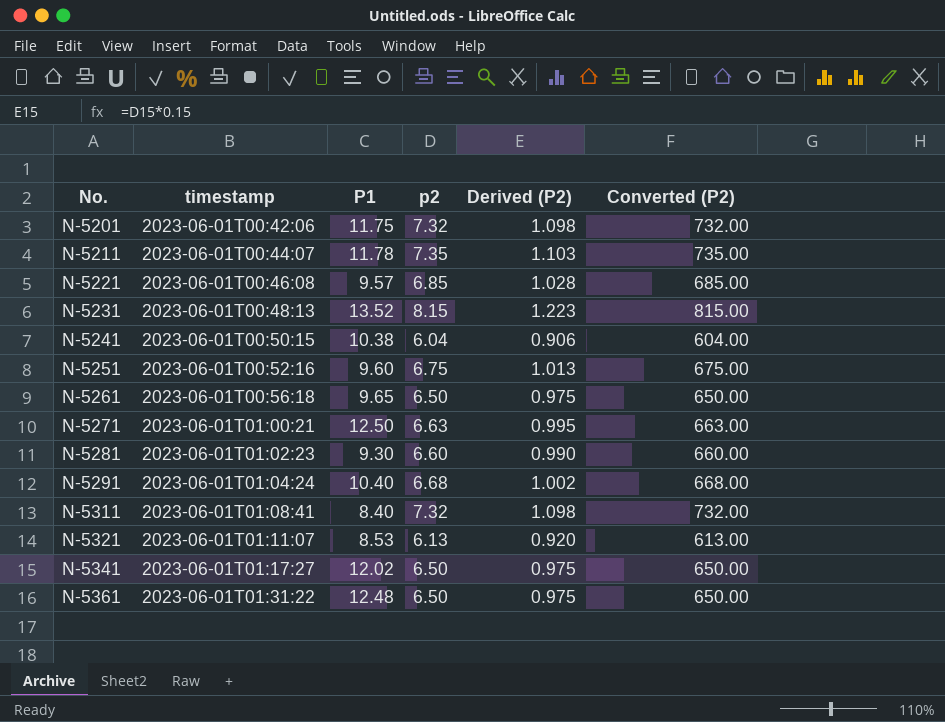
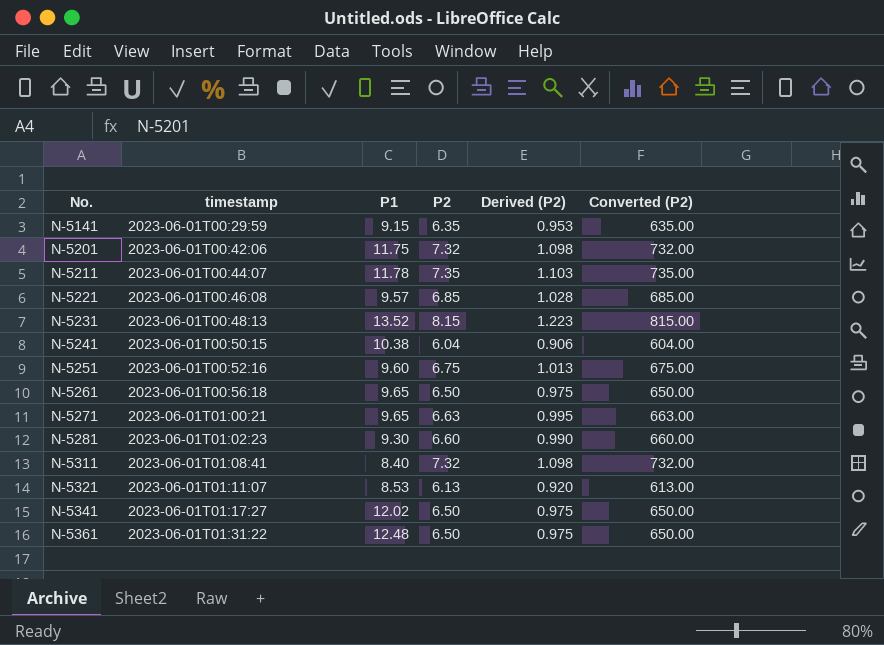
column name: p2 -> P2
row N-5291: 2023-06-01T01:04:24 | 10.40 | 6.68 | 1.002 | 668.00 -> none
row N-5141: none -> 2023-06-01T00:29:59 | 9.15 | 6.35 | 0.953 | 635.00
N-5271 | P1: 12.50 -> 9.65

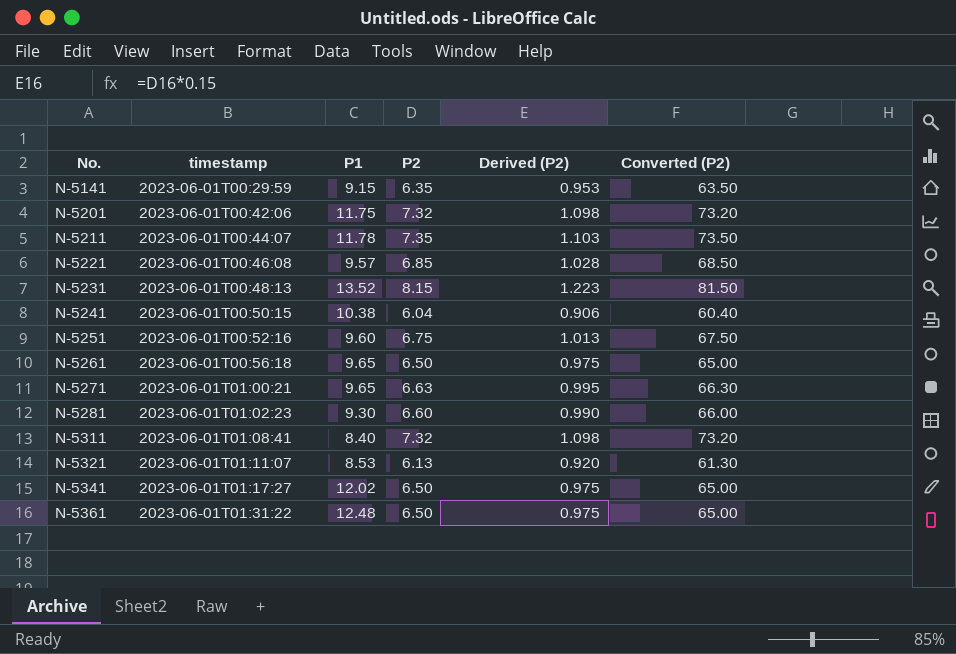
column Converted (P2) | formula: [P2] * 100 -> [P2] * 10

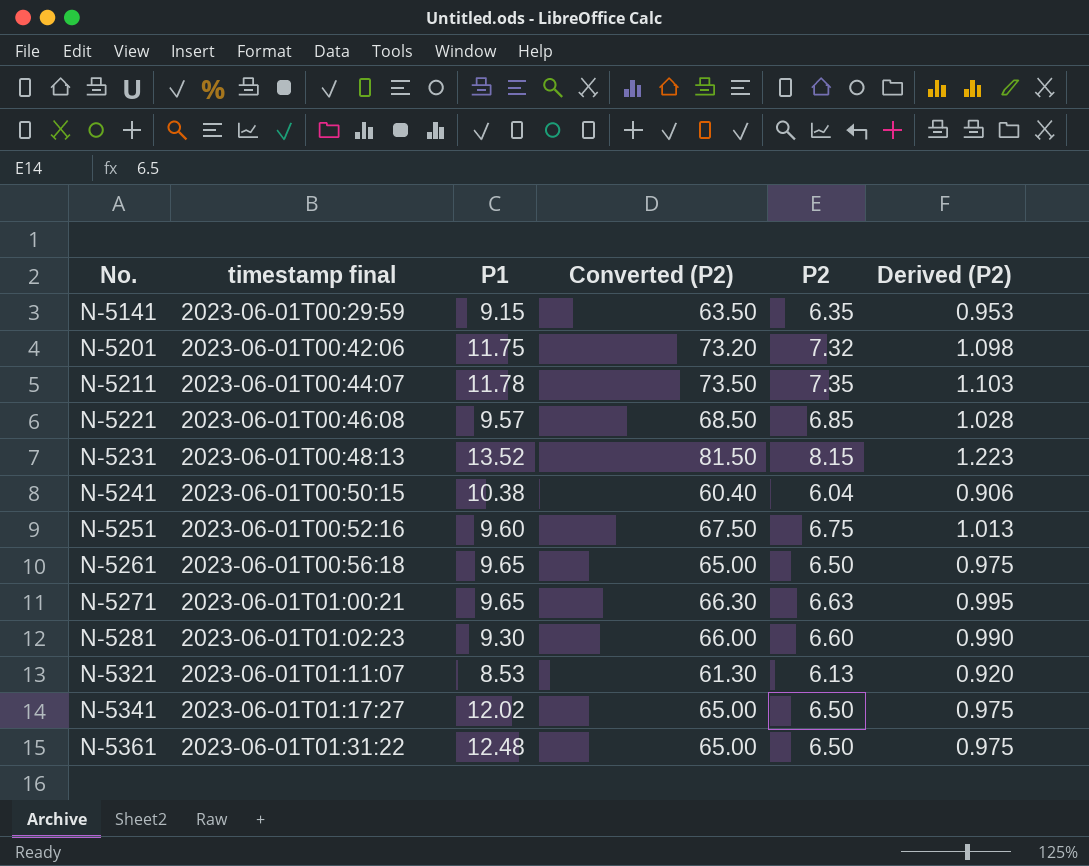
column name: timestamp -> timestamp final
column Converted (P2) | position: 6 -> 4
row N-5311: 2023-06-01T01:08:41 | 8.40 | 7.32 | 1.098 | 73.20 -> none

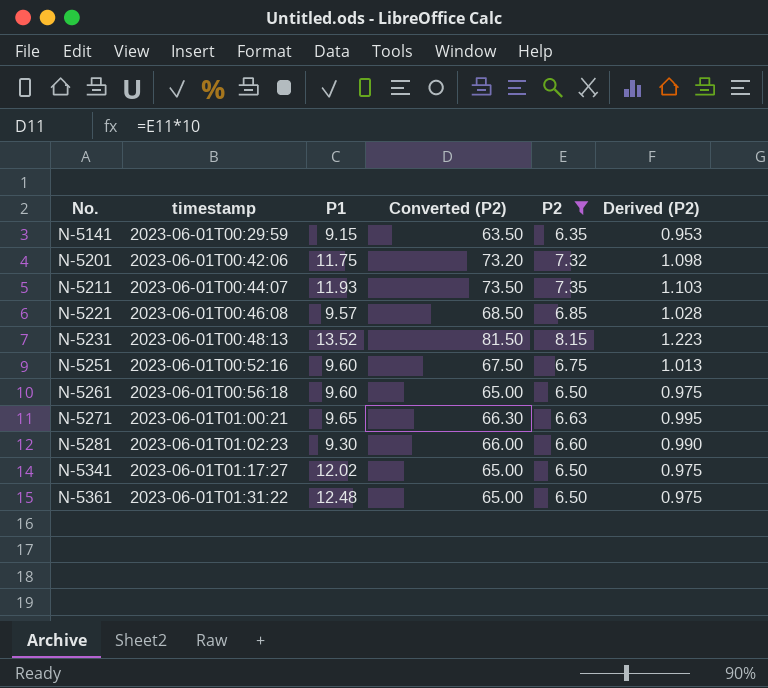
filter: none -> P2 >= 6.35
column name: timestamp final -> timestamp
N-5211 | P1: 11.78 -> 11.93
N-5261 | P1: 9.65 -> 9.60

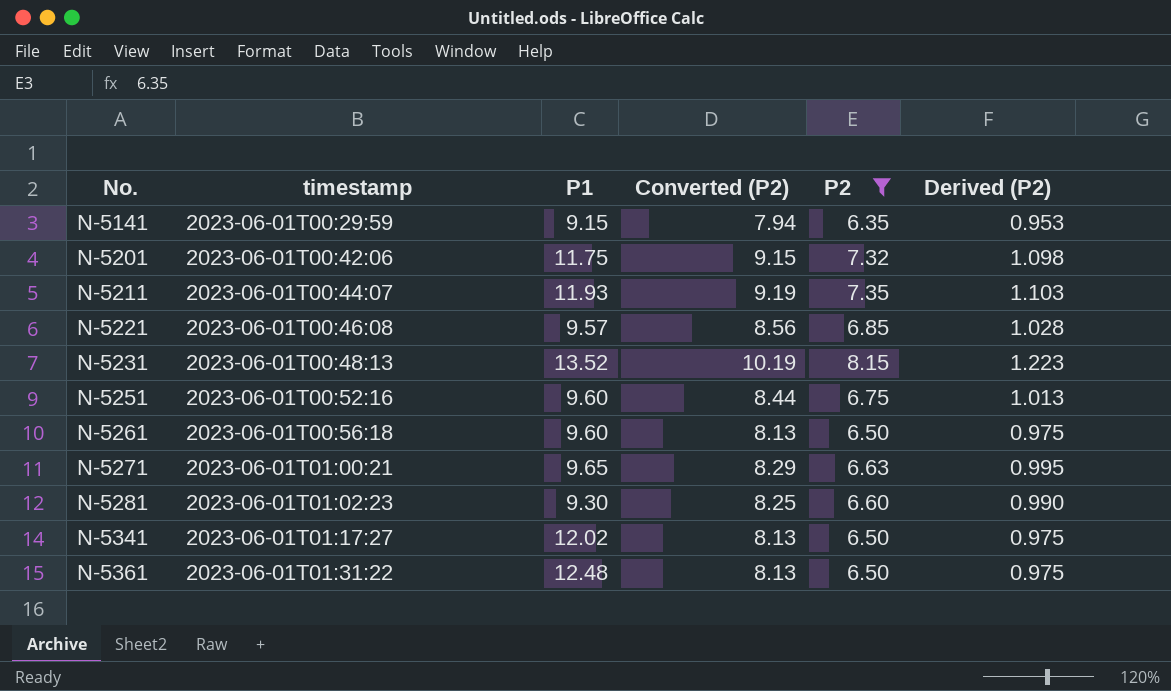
column Converted (P2) | formula: [P2] * 10 -> [P2] * 1.25

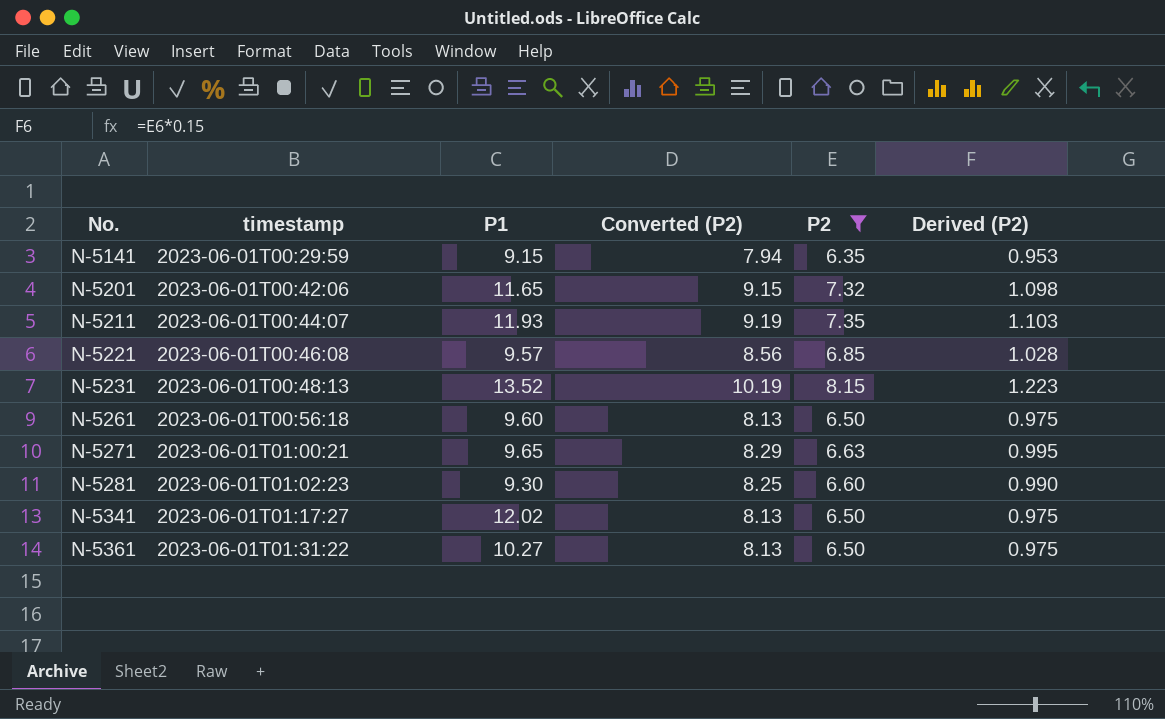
row N-5251: 2023-06-01T00:52:16 | 9.60 | 8.44 | 6.75 | 1.013 -> none
N-5201 | P1: 11.75 -> 11.65
N-5361 | P1: 12.48 -> 10.27

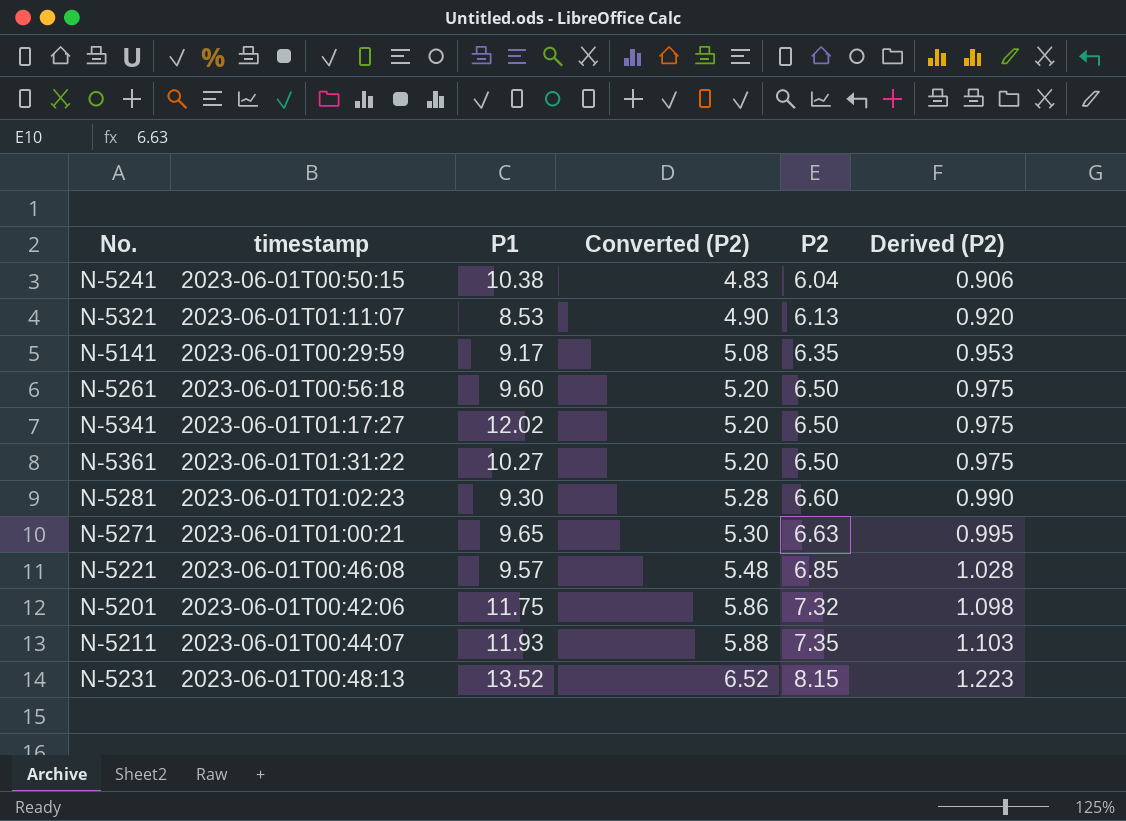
filter: P2 >= 6.35 -> none
row order: No. ascending -> Converted (P2) ascending
column Converted (P2) | formula: [P2] * 1.25 -> [P2] * 0.8
N-5141 | P1: 9.15 -> 9.17
N-5201 | P1: 11.65 -> 11.75

